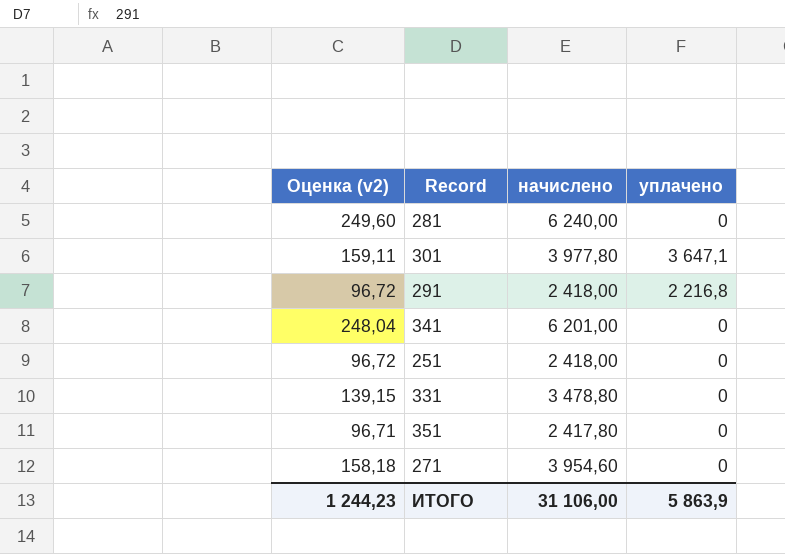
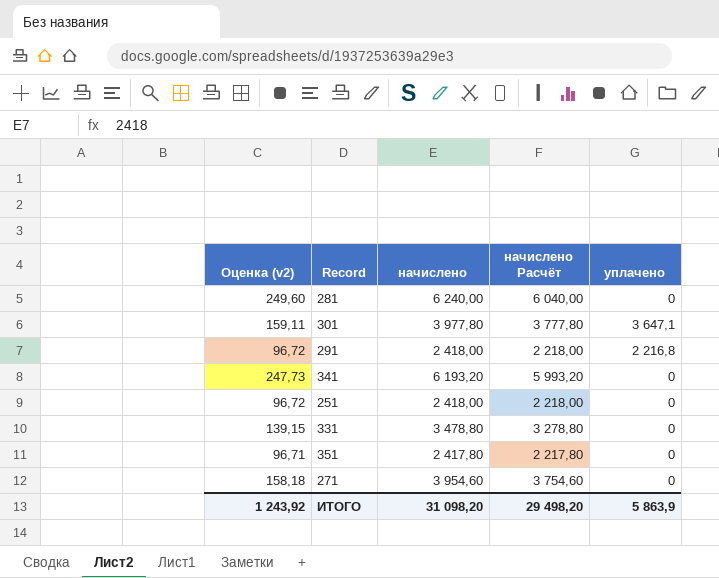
column начислено Расчёт | formula: none -> [начислено] - 200
341 | Оценка (v2): 248,04 -> 247,73
341 | начислено: 6 201,00 -> 6 193,20
ИТОГО | Оценка (v2): 1 244,23 -> 1 243,92
ИТОГО | начислено: 31 106,00 -> 31 098,20

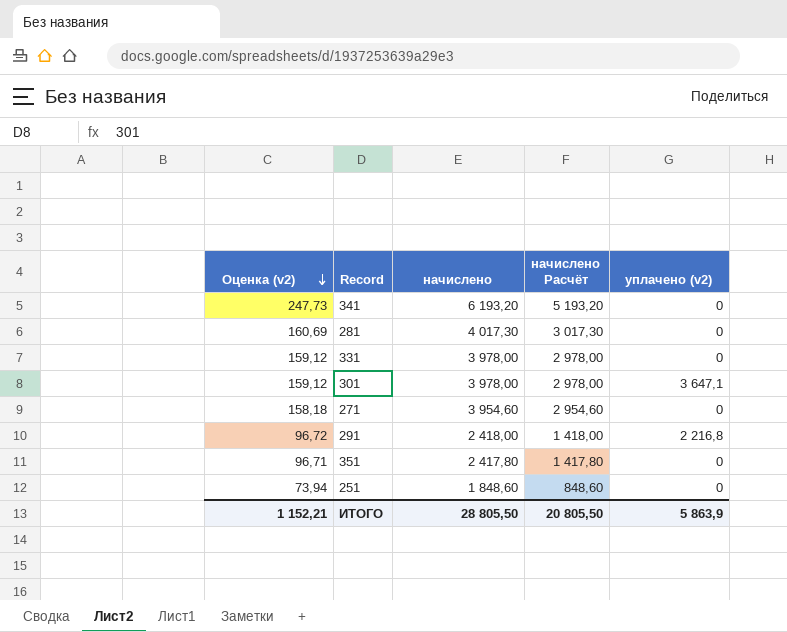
row order: none -> Оценка (v2) descending
column начислено Расчёт | formula: [начислено] - 200 -> [начислено] - 1000
column name: уплачено -> уплачено (v2)
281 | Оценка (v2): 249,60 -> 160,69
281 | начислено: 6 240,00 -> 4 017,30
331 | Оценка (v2): 139,15 -> 159,12
331 | начислено: 3 478,80 -> 3 978,00
301 | Оценка (v2): 159,11 -> 159,12
301 | начислено: 3 977,80 -> 3 978,00
251 | Оценка (v2): 96,72 -> 73,94
251 | начислено: 2 418,00 -> 1 848,60
ИТОГО | Оценка (v2): 1 243,92 -> 1 152,21
ИТОГО | начислено: 31 098,20 -> 28 805,50
ИТОГО | начислено Расчёт: 29 498,20 -> 20 805,50

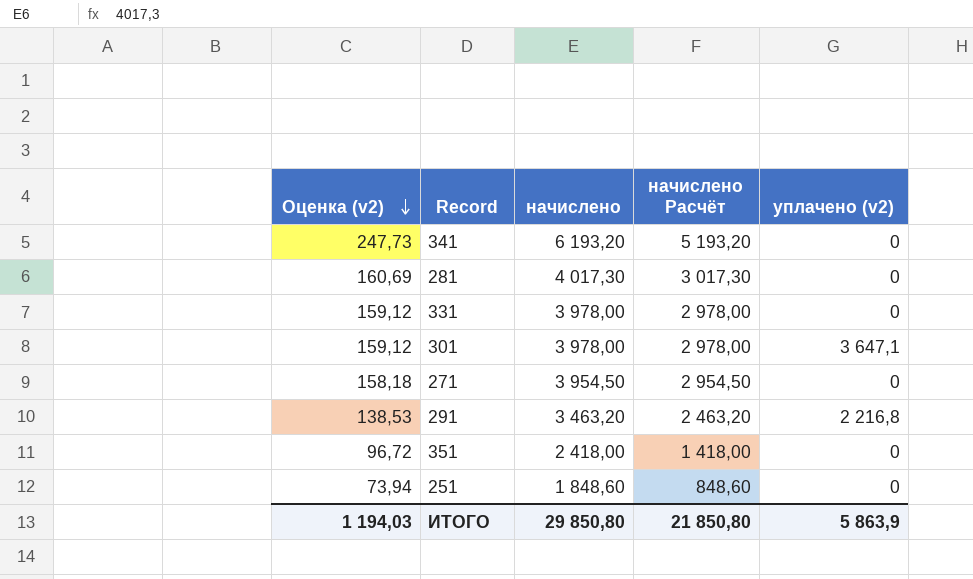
271 | начислено: 3 954,60 -> 3 954,50
271 | начислено Расчёт: 2 954,60 -> 2 954,50
291 | Оценка (v2): 96,72 -> 138,53
291 | начислено: 2 418,00 -> 3 463,20
291 | начислено Расчёт: 1 418,00 -> 2 463,20
351 | Оценка (v2): 96,71 -> 96,72
351 | начислено: 2 417,80 -> 2 418,00
351 | начислено Расчёт: 1 417,80 -> 1 418,00
ИТОГО | Оценка (v2): 1 152,21 -> 1 194,03
ИТОГО | начислено: 28 805,50 -> 29 850,80
ИТОГО | начислено Расчёт: 20 805,50 -> 21 850,80

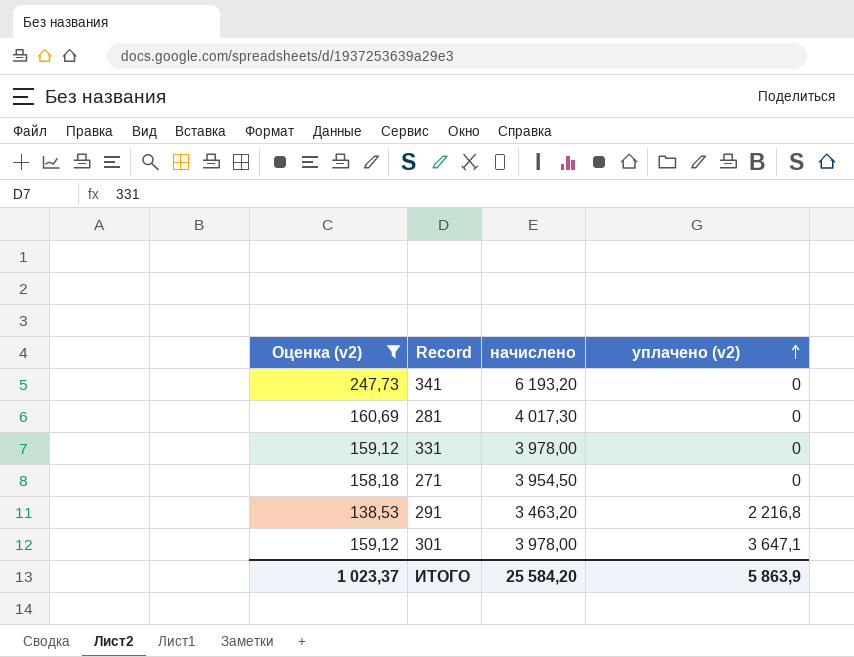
filter: none -> Оценка (v2) >= 138,53
row order: Оценка (v2) descending -> уплачено (v2) ascending
column начислено Расчёт | formula: [начислено] - 1000 -> none
ИТОГО | Оценка (v2): 1 194,03 -> 1 023,37
ИТОГО | начислено: 29 850,80 -> 25 584,20

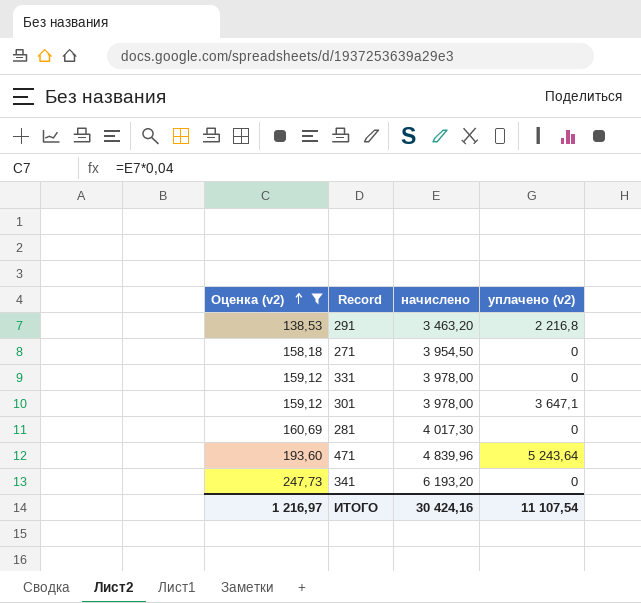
row order: уплачено (v2) ascending -> Оценка (v2) ascending
row 471: none -> 193,60 | 4 839,96 | 5 243,64
ИТОГО | Оценка (v2): 1 023,37 -> 1 216,97
ИТОГО | начислено: 25 584,20 -> 30 424,16
ИТОГО | уплачено (v2): 5 863,9 -> 11 107,54

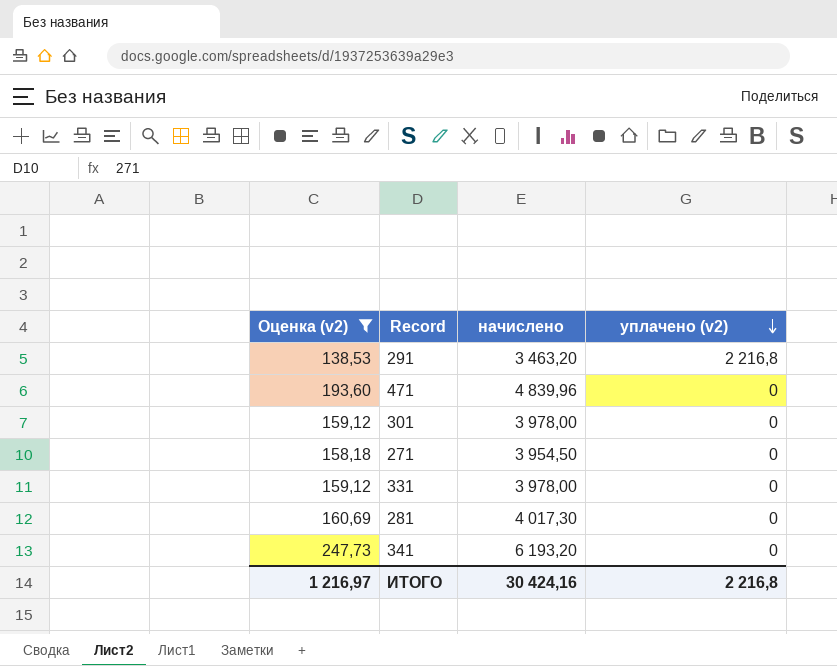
row order: Оценка (v2) ascending -> уплачено (v2) descending
471 | уплачено (v2): 5 243,64 -> 0
301 | уплачено (v2): 3 647,1 -> 0
ИТОГО | уплачено (v2): 11 107,54 -> 2 216,8

